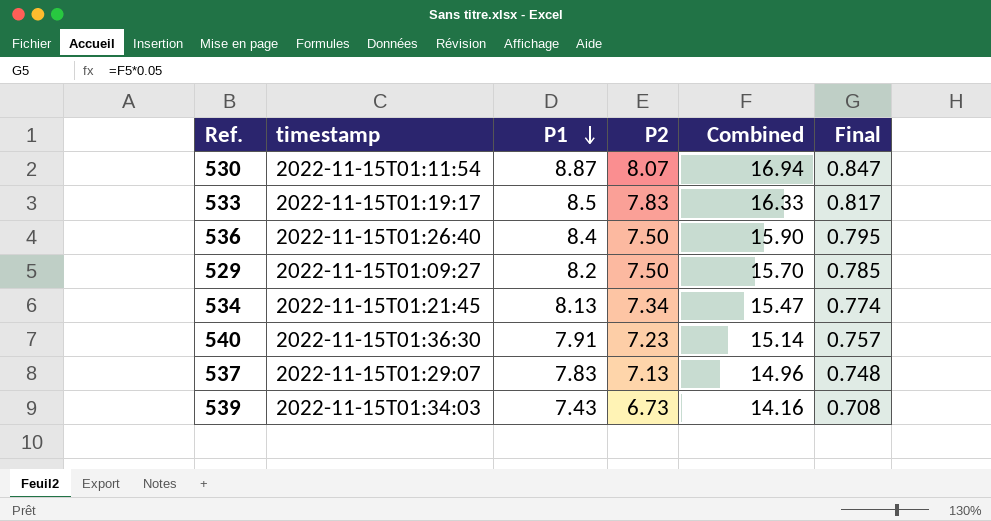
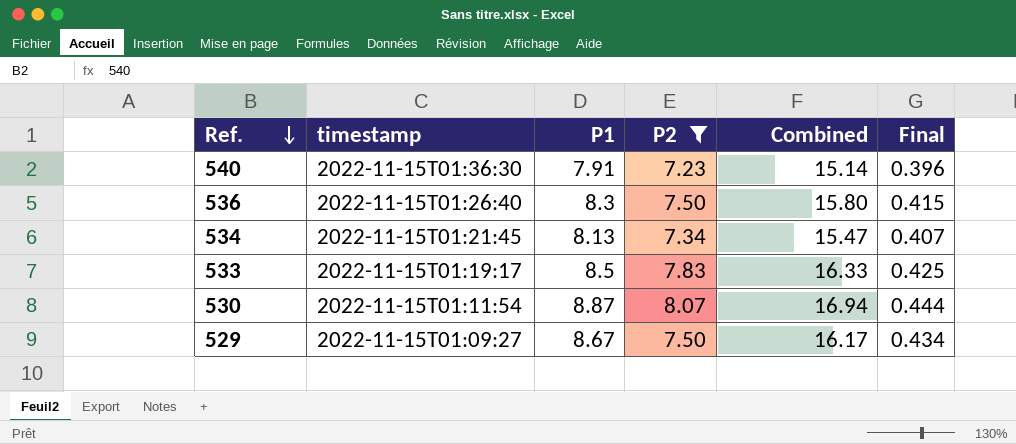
filter: none -> P2 >= 7.23
row order: P1 descending -> Ref. descending
column Final | formula: [Combined] * 0.05 -> [P1] * 0.05
536 | P1: 8.4 -> 8.3
536 | Combined: 15.90 -> 15.80
529 | P1: 8.2 -> 8.67
529 | Combined: 15.70 -> 16.17

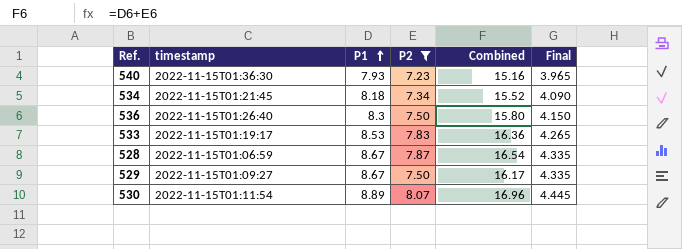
row order: Ref. descending -> P1 ascending
column Final | formula: [P1] * 0.05 -> [P1] * 0.5
540 | P1: 7.91 -> 7.93
540 | Combined: 15.14 -> 15.16
534 | P1: 8.13 -> 8.18
534 | Combined: 15.47 -> 15.52
533 | P1: 8.5 -> 8.53
533 | Combined: 16.33 -> 16.36
row 528: none -> 2022-11-15T01:06:59 | 8.67 | 7.87 | 16.54 | 4.335
530 | P1: 8.87 -> 8.89
530 | Combined: 16.94 -> 16.96

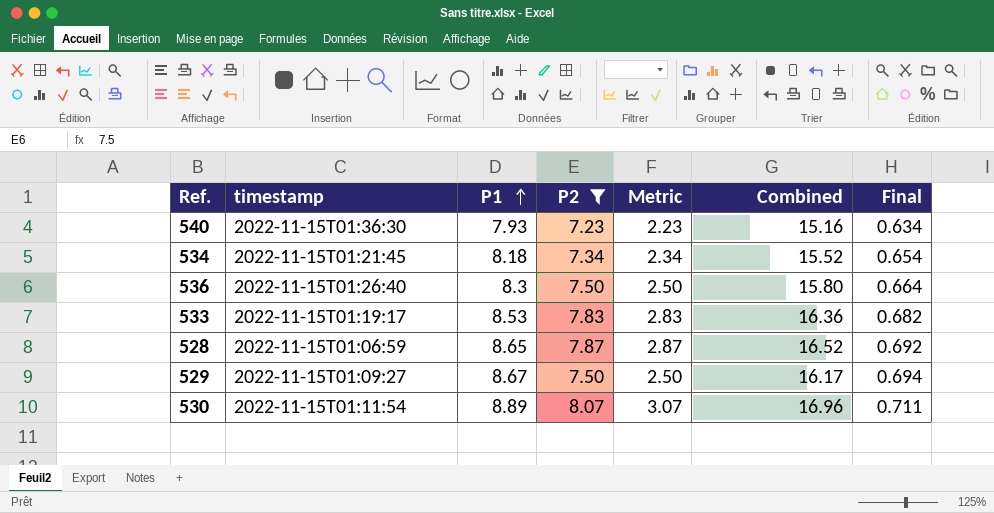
column Metric | formula: none -> [P2] - 5
column Final | formula: [P1] * 0.5 -> [P1] * 0.08
528 | P1: 8.67 -> 8.65
528 | Combined: 16.54 -> 16.52

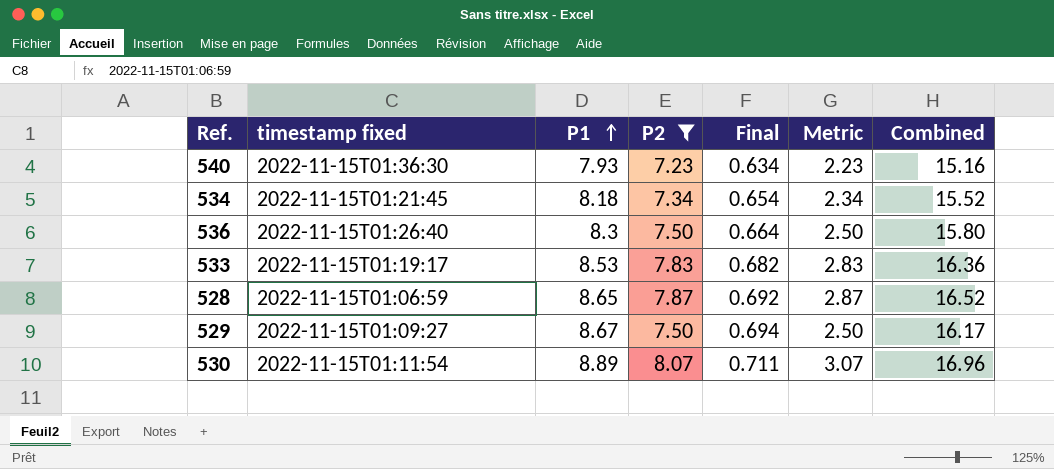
column name: timestamp -> timestamp fixed
column Final | position: 7 -> 5

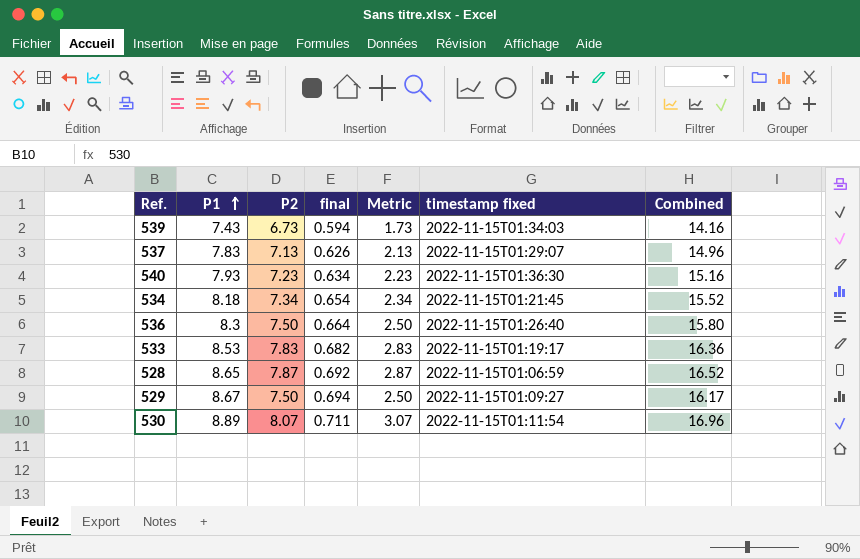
filter: P2 >= 7.23 -> none
column name: Final -> final
column timestamp fixed | position: 2 -> 6

